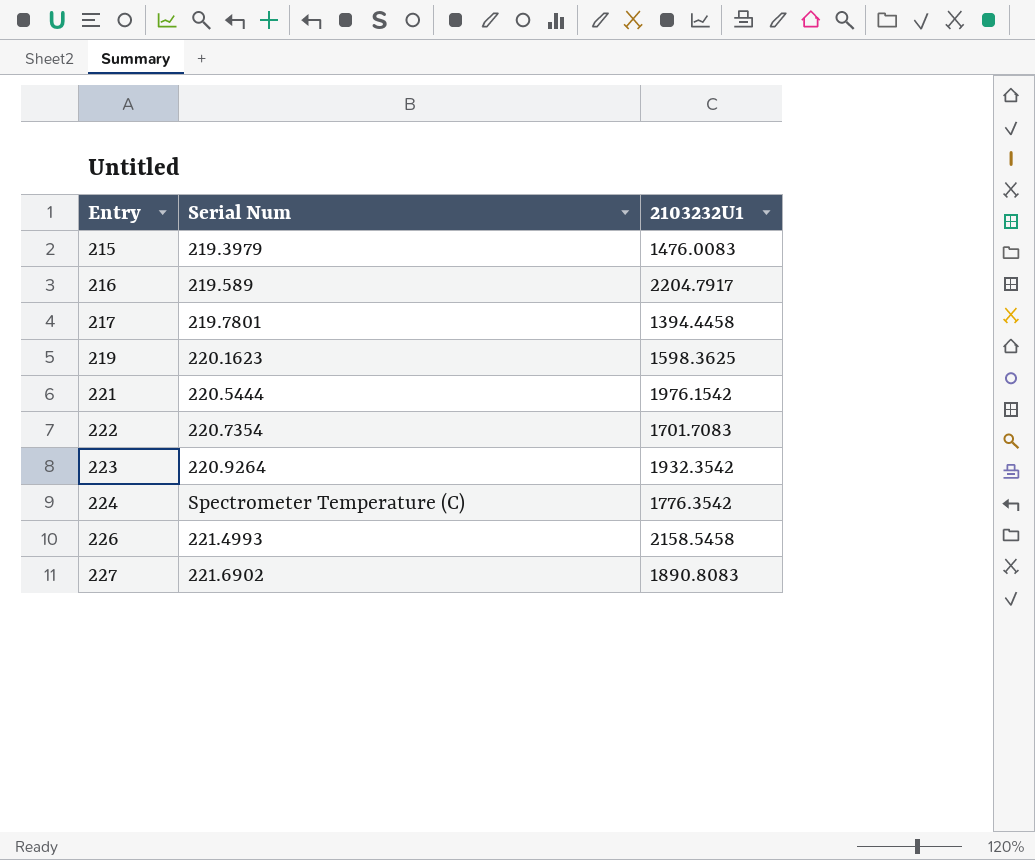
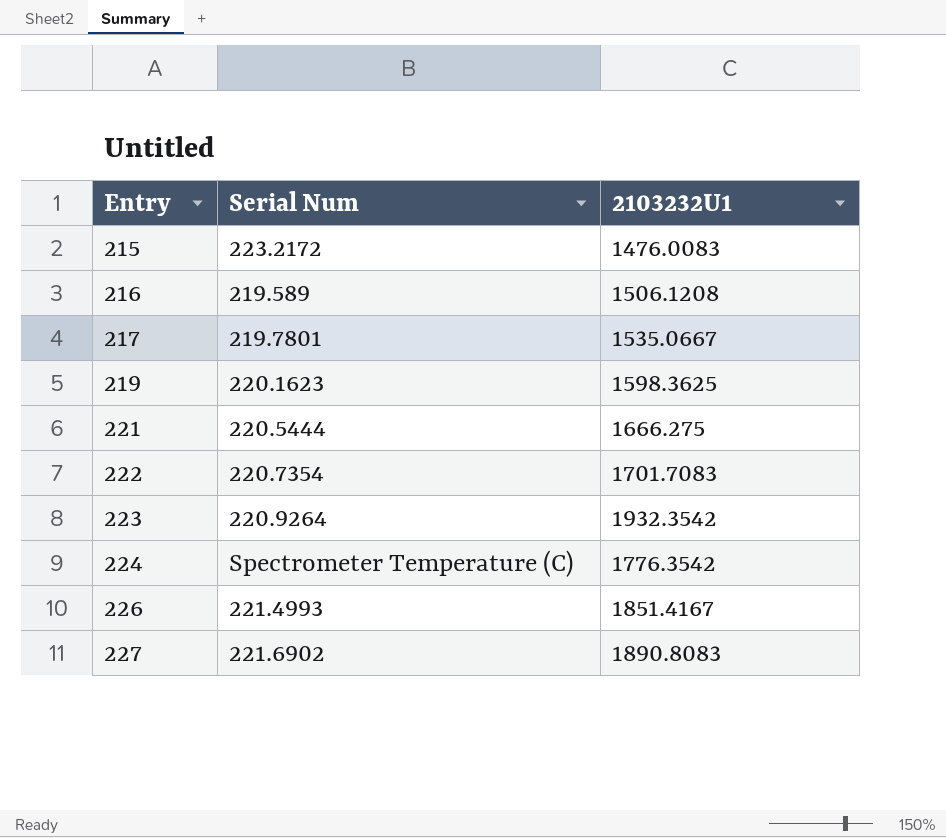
215 | Serial Num: 219.3979 -> 223.2172
216 | 2103232U1: 2204.7917 -> 1506.1208
217 | 2103232U1: 1394.4458 -> 1535.0667
221 | 2103232U1: 1976.1542 -> 1666.275
226 | 2103232U1: 2158.5458 -> 1851.4167

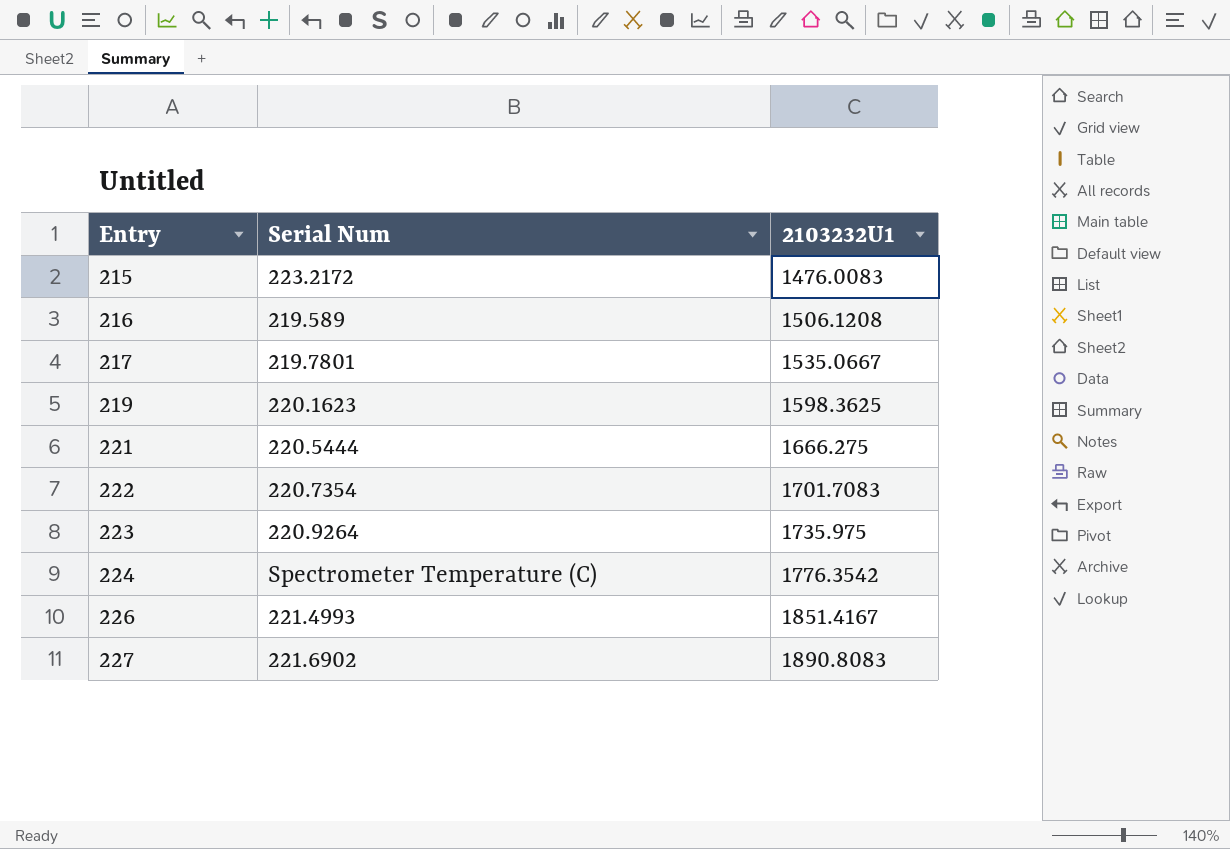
223 | 2103232U1: 1932.3542 -> 1735.975

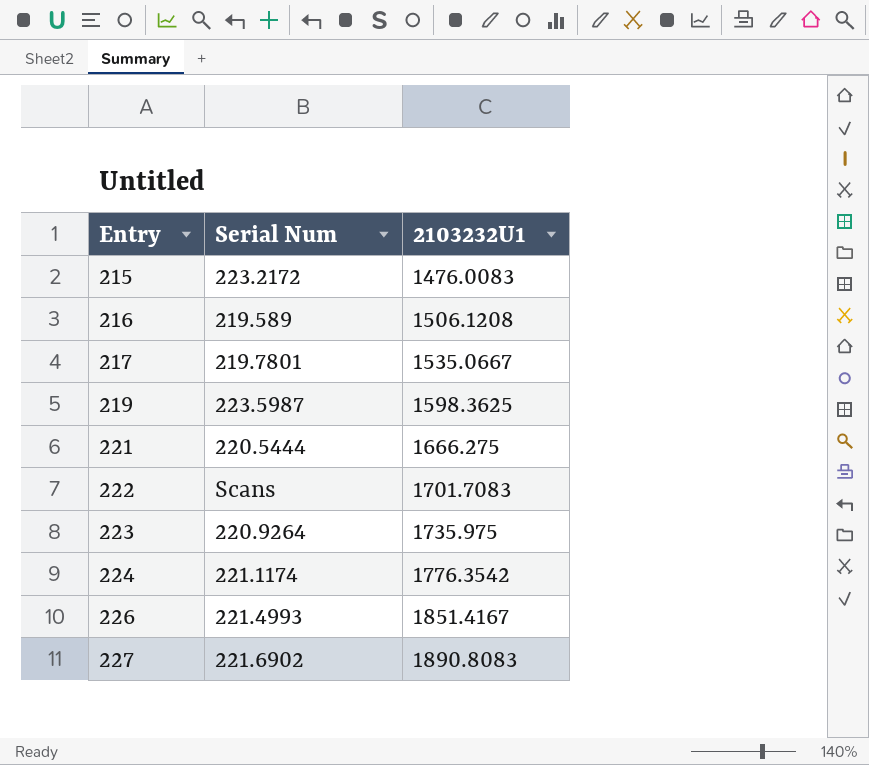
219 | Serial Num: 220.1623 -> 223.5987
222 | Serial Num: 220.7354 -> Scans
224 | Serial Num: Spectrometer Temperature (C) -> 221.1174

